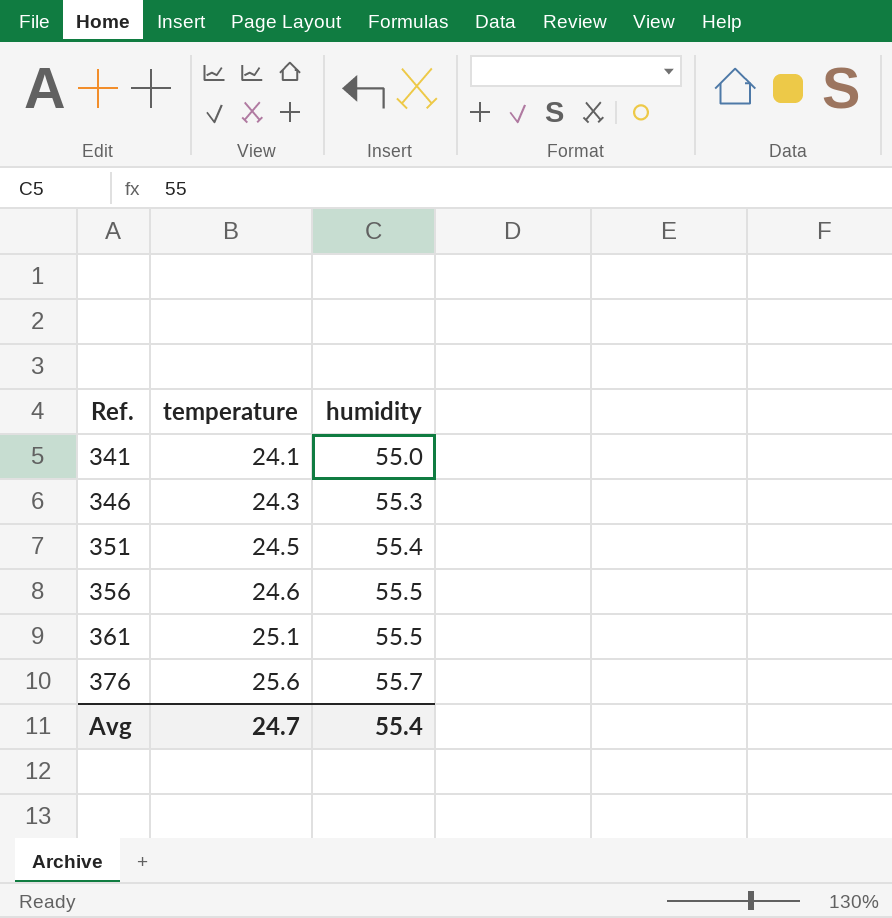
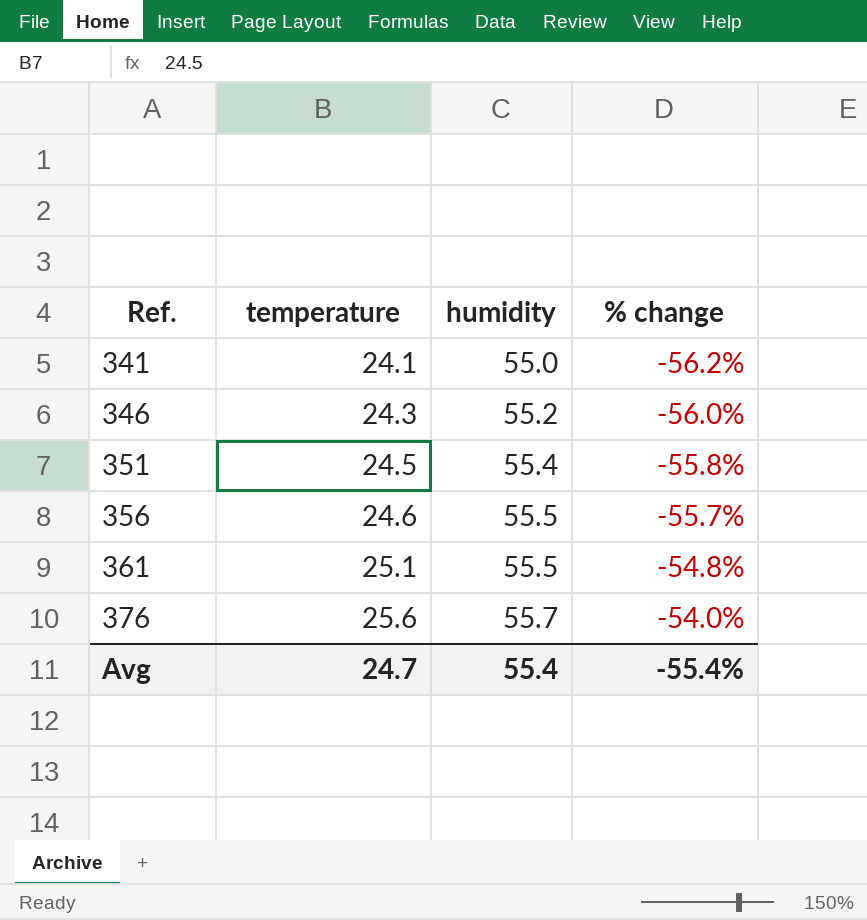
column % change | formula: none -> ([temperature] - [humidity]) / [humidity]
346 | humidity: 55.3 -> 55.2

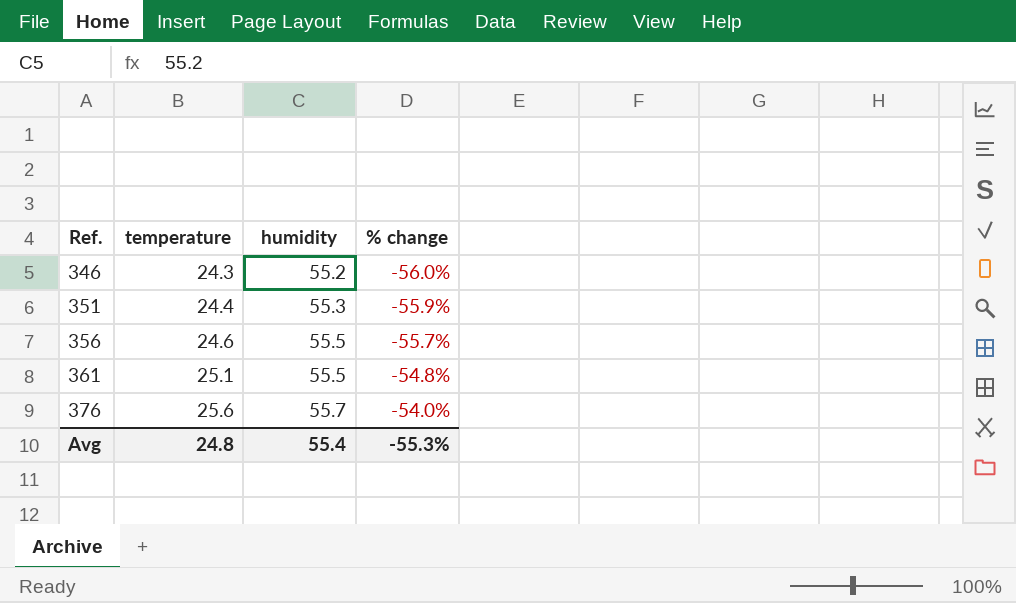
row 341: 24.1 | 55.0 | -56.2% -> none
351 | temperature: 24.5 -> 24.4
351 | humidity: 55.4 -> 55.3
351 | % change: -55.8% -> -55.9%
Avg | temperature: 24.7 -> 24.8
Avg | % change: -55.4% -> -55.3%

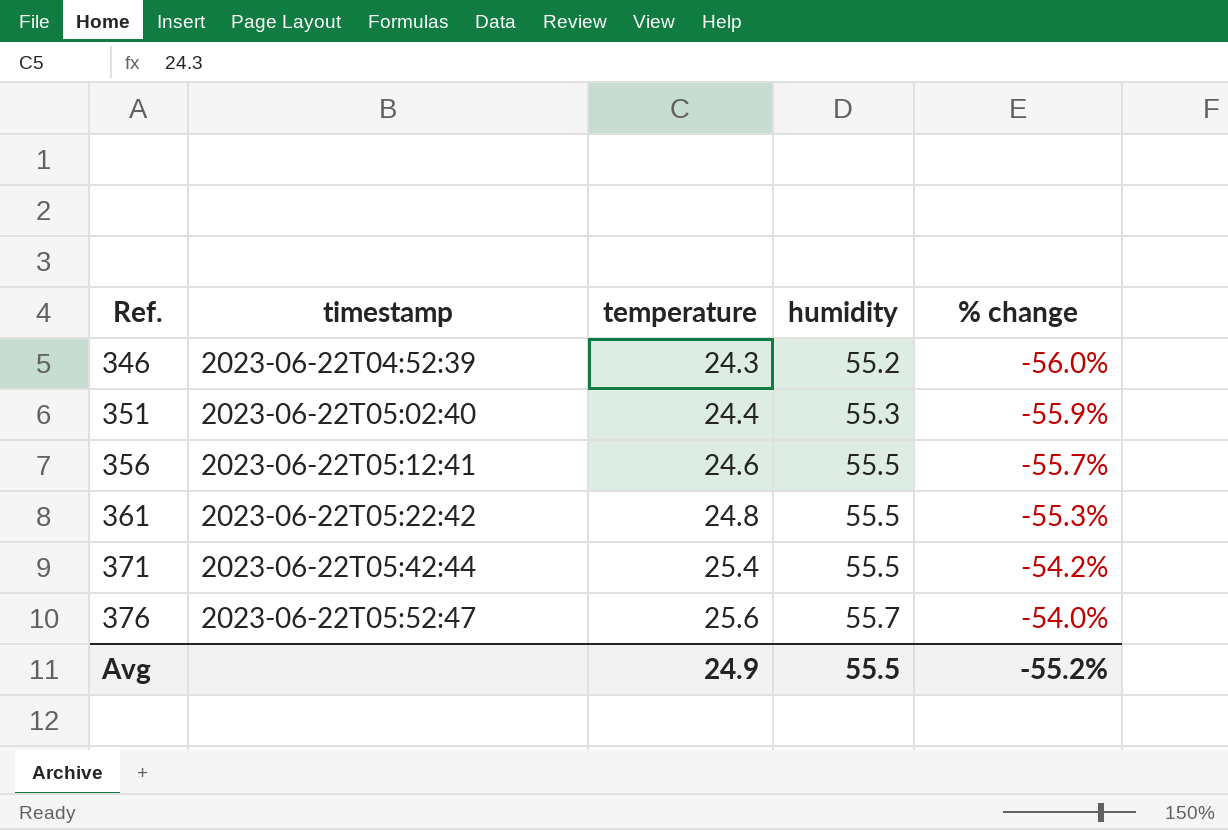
column timestamp | position: none -> 2
361 | temperature: 25.1 -> 24.8
361 | % change: -54.8% -> -55.3%
row 371: none -> 2023-06-22T05:42:44 | 25.4 | 55.5 | -54.2%
Avg | temperature: 24.8 -> 24.9
Avg | humidity: 55.4 -> 55.5
Avg | % change: -55.3% -> -55.2%

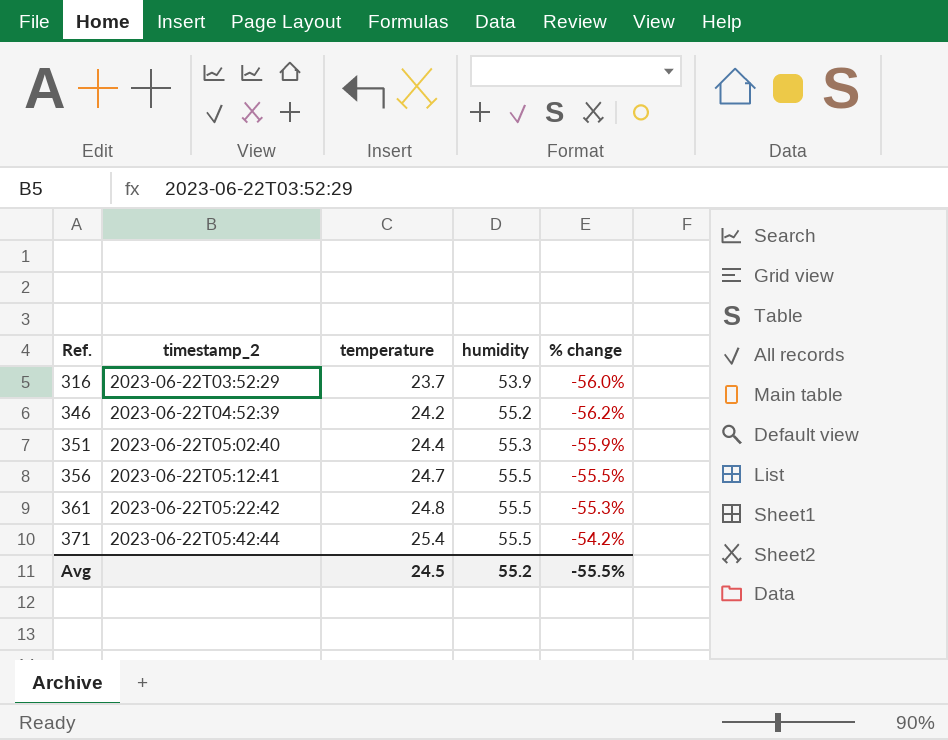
column name: timestamp -> timestamp_2
row 376: 2023-06-22T05:52:47 | 25.6 | 55.7 | -54.0% -> none
row 316: none -> 2023-06-22T03:52:29 | 23.7 | 53.9 | -56.0%
346 | temperature: 24.3 -> 24.2
346 | % change: -56.0% -> -56.2%
356 | temperature: 24.6 -> 24.7
356 | % change: -55.7% -> -55.5%
Avg | temperature: 24.9 -> 24.5
Avg | humidity: 55.5 -> 55.2
Avg | % change: -55.2% -> -55.5%

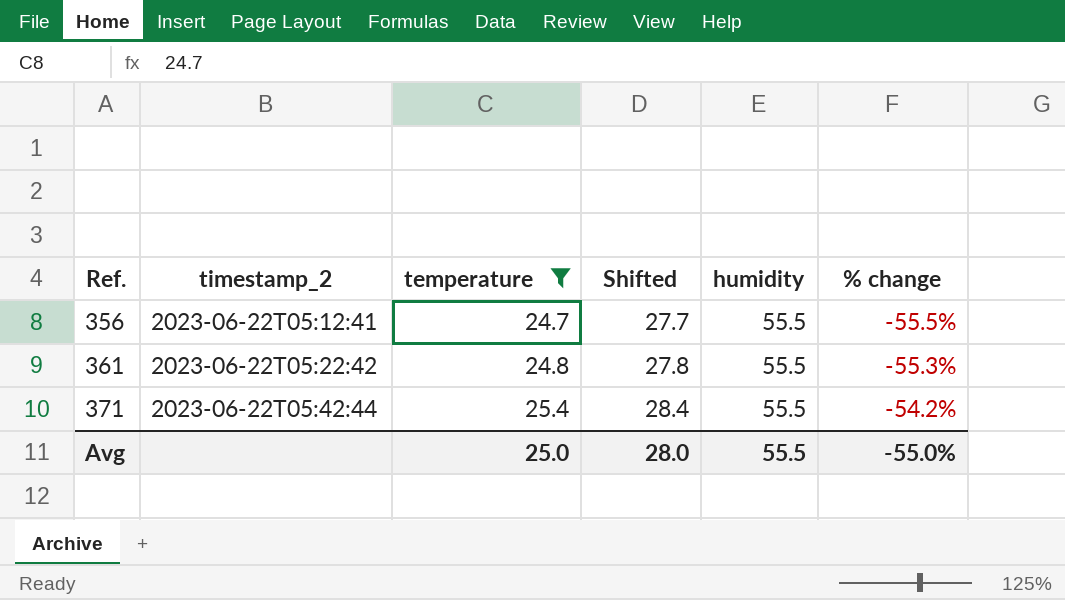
filter: none -> temperature >= 24.7
column Shifted | formula: none -> [temperature] + 3
Avg | temperature: 24.5 -> 25.0
Avg | humidity: 55.2 -> 55.5
Avg | % change: -55.5% -> -55.0%

